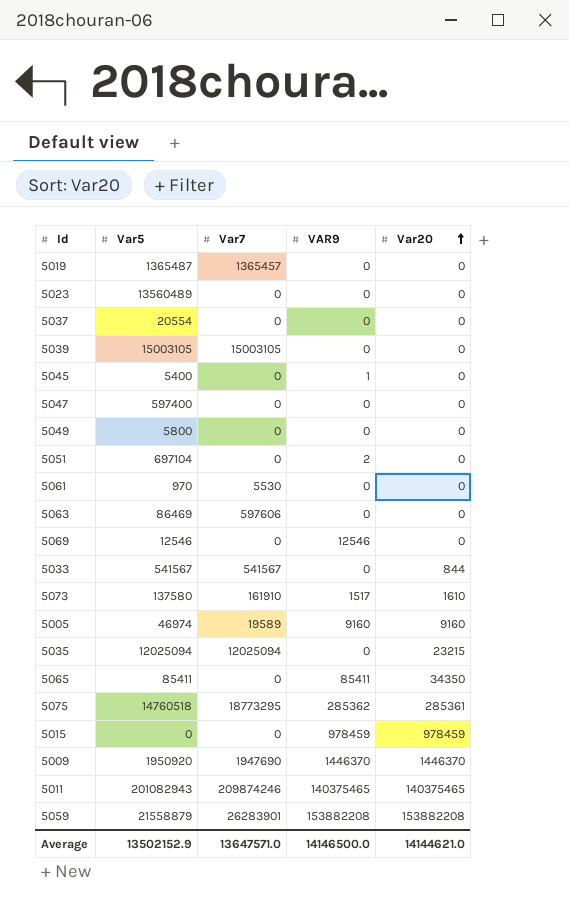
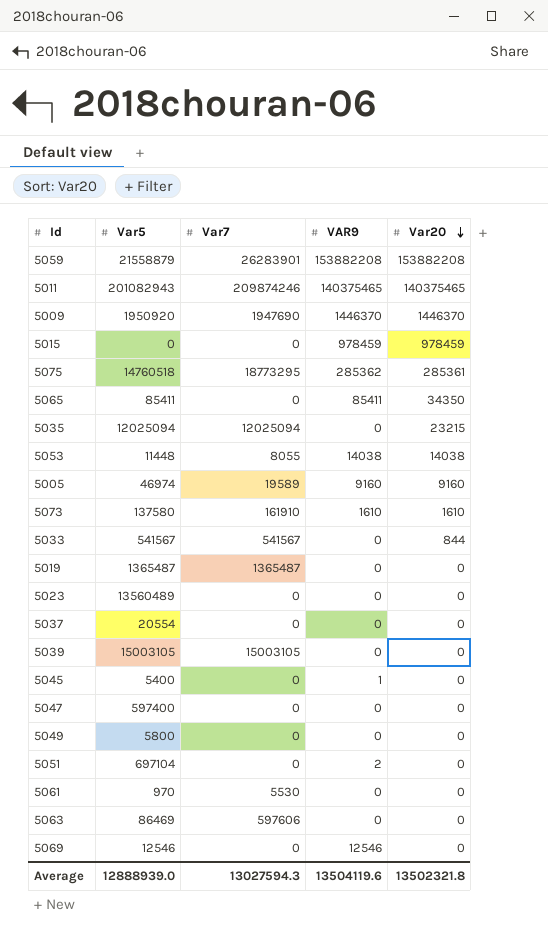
row order: Var20 ascending -> Var20 descending
row 5053: none -> 11448 | 8055 | 14038 | 14038
5073 | VAR9: 1517 -> 1610
5019 | Var7: 1365457 -> 1365487
Average | Var5: 13502152.9 -> 12888939.0
Average | Var7: 13647571.0 -> 13027594.3
Average | VAR9: 14146500.0 -> 13504119.6
Average | Var20: 14144621.0 -> 13502321.8

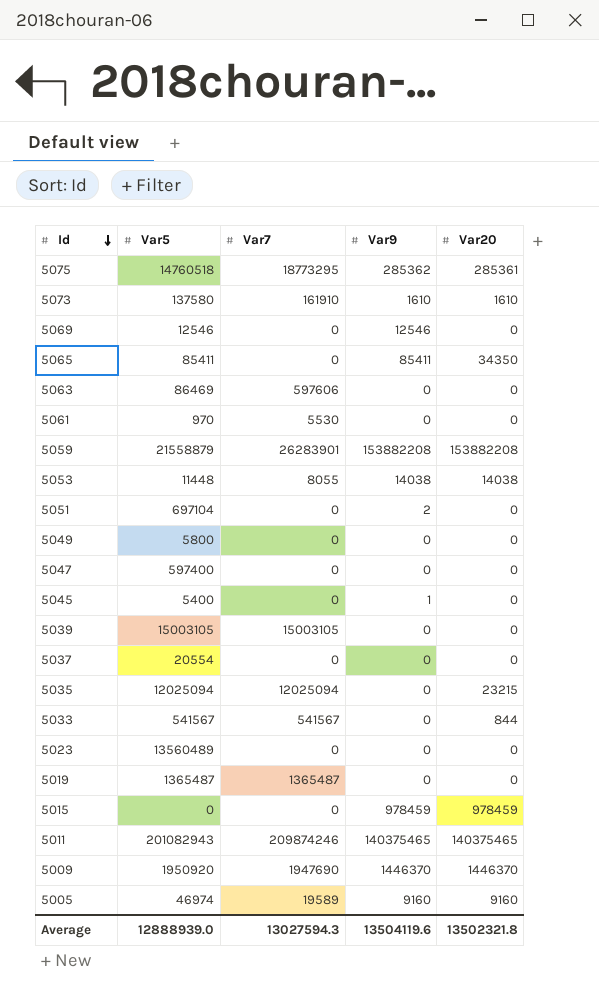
row order: Var20 descending -> Id descending
column name: VAR9 -> Var9

